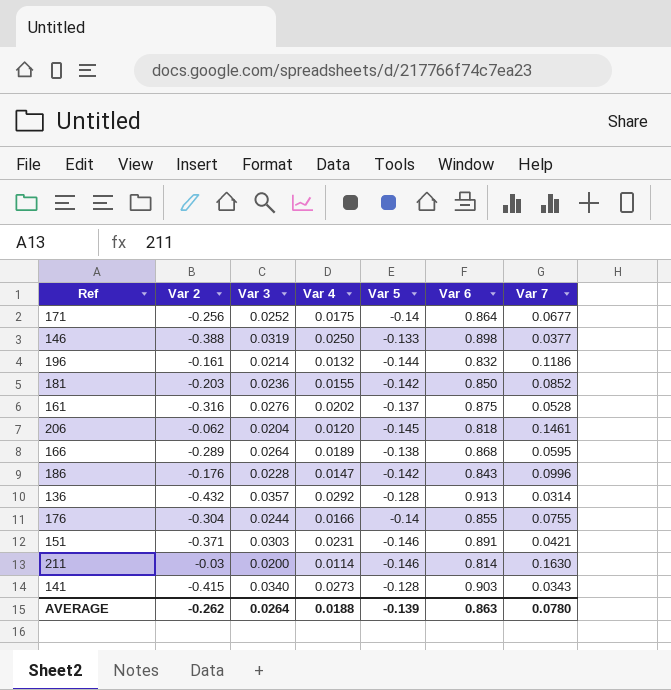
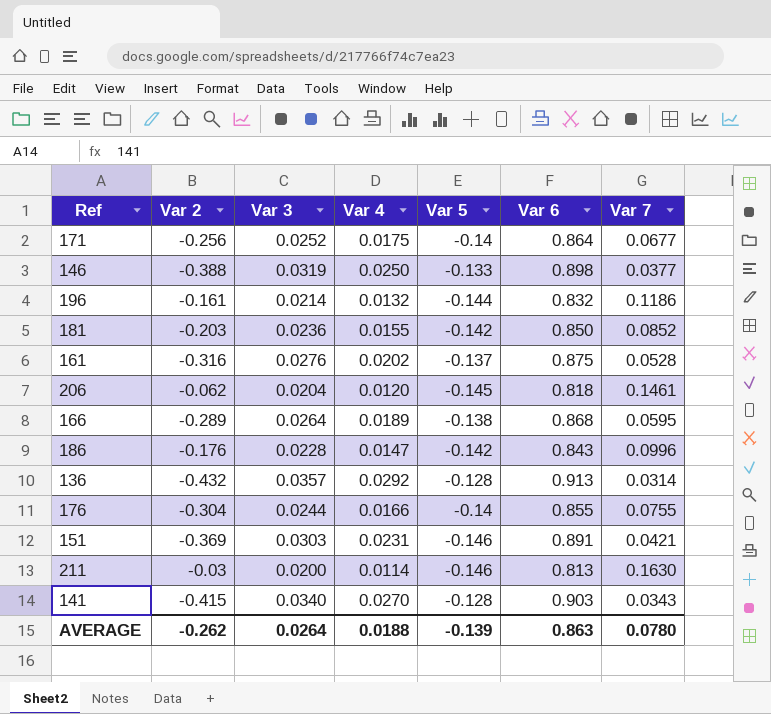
151 | Var 2: -0.371 -> -0.369
211 | Var 6: 0.814 -> 0.813
141 | Var 4: 0.0273 -> 0.0270

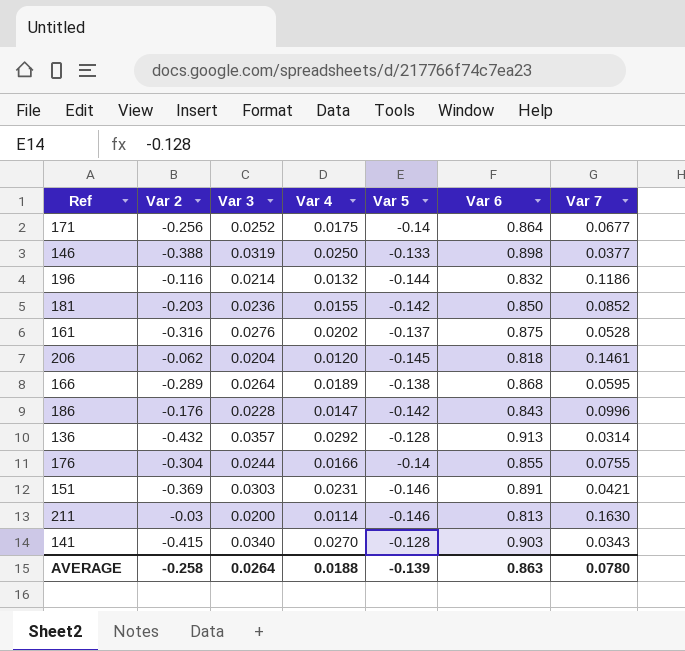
196 | Var 2: -0.161 -> -0.116
AVERAGE | Var 2: -0.262 -> -0.258

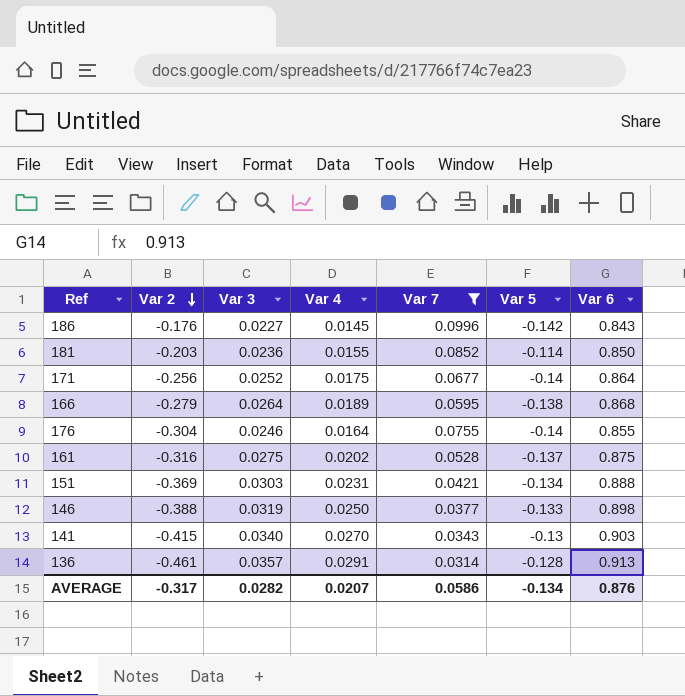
filter: none -> Var 7 <= 0.0996
row order: none -> Var 2 descending
column Var 7 | position: 7 -> 5
186 | Var 3: 0.0228 -> 0.0227
186 | Var 4: 0.0147 -> 0.0145
181 | Var 5: -0.142 -> -0.114
166 | Var 2: -0.289 -> -0.279
176 | Var 3: 0.0244 -> 0.0246
176 | Var 4: 0.0166 -> 0.0164
161 | Var 3: 0.0276 -> 0.0275
151 | Var 5: -0.146 -> -0.134
151 | Var 6: 0.891 -> 0.888
141 | Var 5: -0.128 -> -0.13
136 | Var 2: -0.432 -> -0.461
136 | Var 4: 0.0292 -> 0.0291
AVERAGE | Var 2: -0.258 -> -0.317
AVERAGE | Var 3: 0.0264 -> 0.0282
AVERAGE | Var 4: 0.0188 -> 0.0207
AVERAGE | Var 7: 0.0780 -> 0.0586
AVERAGE | Var 5: -0.139 -> -0.134
AVERAGE | Var 6: 0.863 -> 0.876

